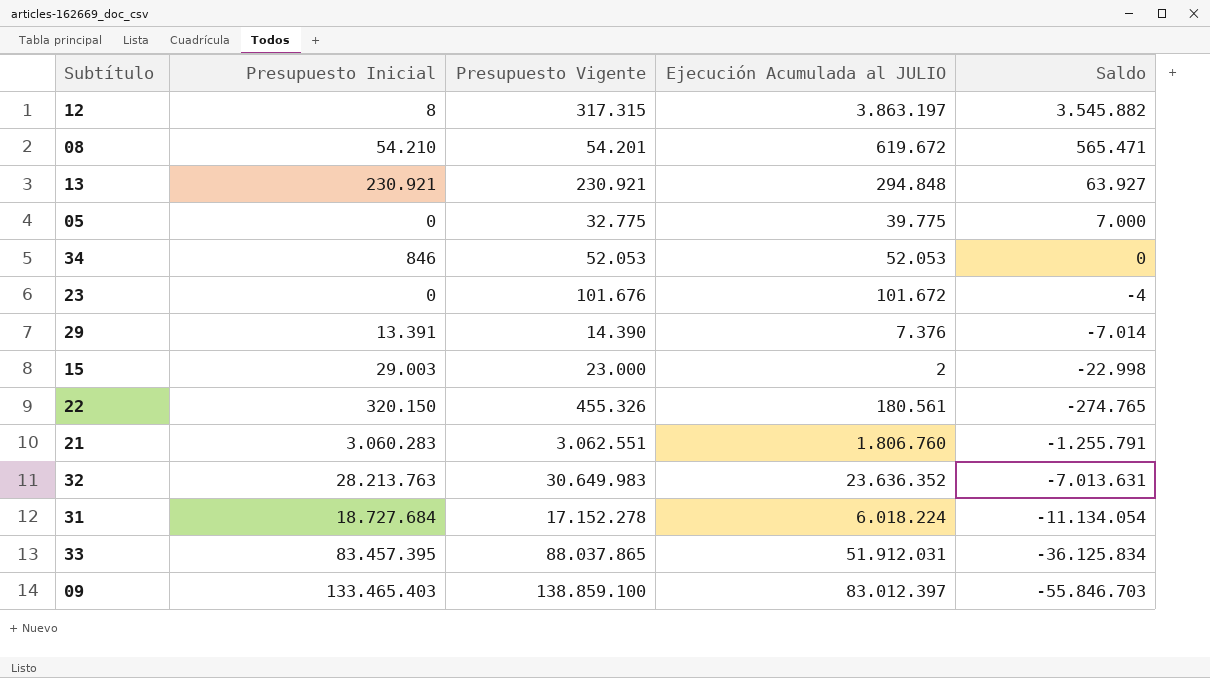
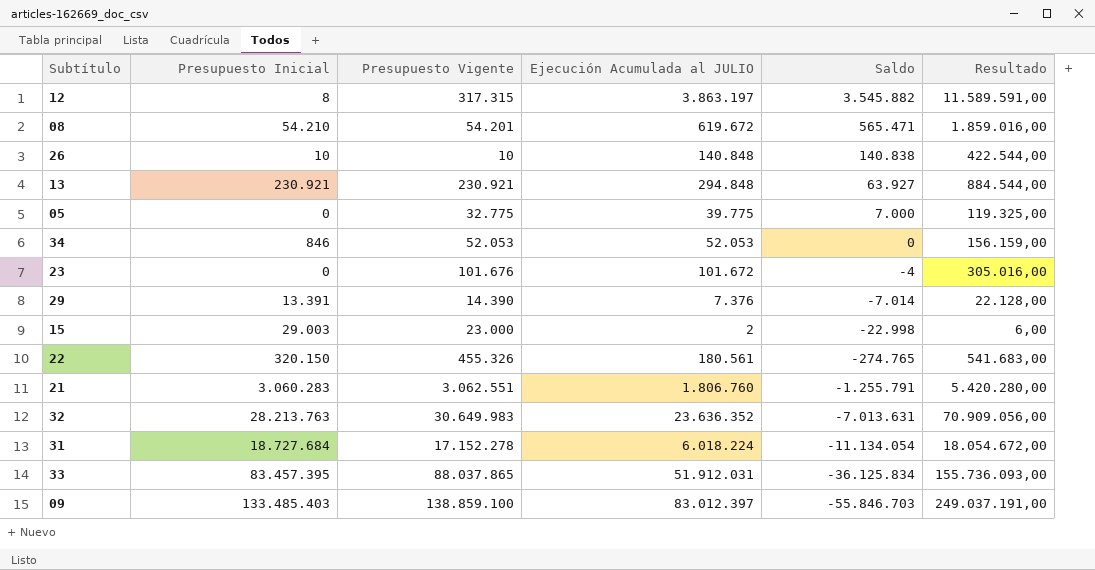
column Resultado | formula: none -> [Ejecución Acumulada al JULIO] * 3
row 26: none -> 10 | 10 | 140.848 | 140.838 | 422.544,00
09 | Presupuesto Inicial: 133.465.403 -> 133.485.403

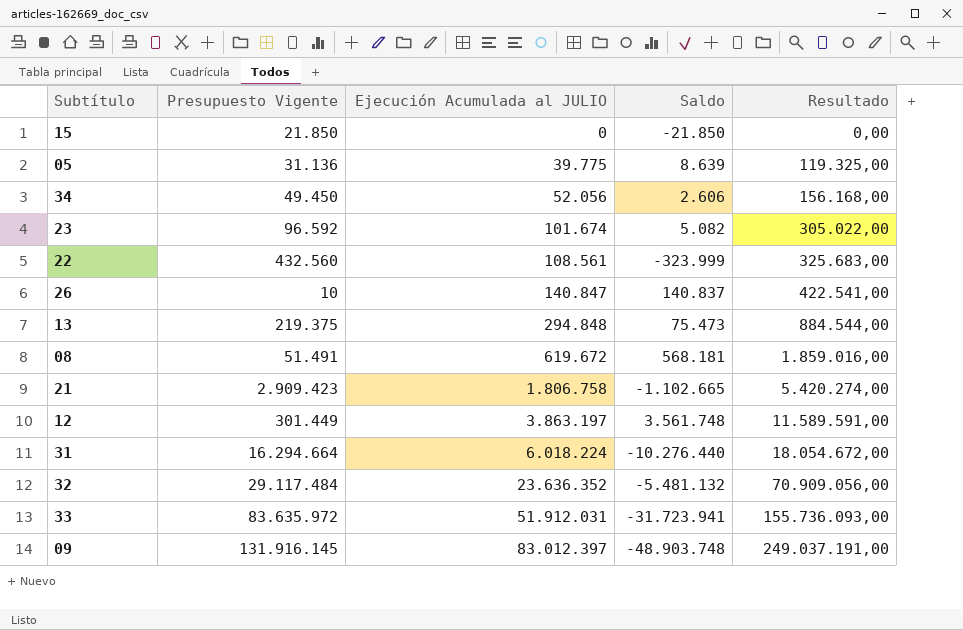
row order: Saldo descending -> Ejecución Acumulada al JULIO ascending
column Presupuesto Inicial | position: 2 -> none
row 29: 13.391 | 14.390 | 7.376 | -7.014 | 22.128,00 -> none
15 | Presupuesto Vigente: 23.000 -> 21.850
15 | Ejecución Acumulada al JULIO: 2 -> 0
15 | Saldo: -22.998 -> -21.850
15 | Resultado: 6,00 -> 0,00
05 | Presupuesto Vigente: 32.775 -> 31.136
05 | Saldo: 7.000 -> 8.639
34 | Presupuesto Vigente: 52.053 -> 49.450
34 | Ejecución Acumulada al JULIO: 52.053 -> 52.056
34 | Saldo: 0 -> 2.606
34 | Resultado: 156.159,00 -> 156.168,00
23 | Presupuesto Vigente: 101.676 -> 96.592
23 | Ejecución Acumulada al JULIO: 101.672 -> 101.674
23 | Saldo: -4 -> 5.082
23 | Resultado: 305.016,00 -> 305.022,00
22 | Presupuesto Vigente: 455.326 -> 432.560
22 | Ejecución Acumulada al JULIO: 180.561 -> 108.561
22 | Saldo: -274.765 -> -323.999
22 | Resultado: 541.683,00 -> 325.683,00
26 | Ejecución Acumulada al JULIO: 140.848 -> 140.847
26 | Saldo: 140.838 -> 140.837
26 | Resultado: 422.544,00 -> 422.541,00
13 | Presupuesto Vigente: 230.921 -> 219.375
13 | Saldo: 63.927 -> 75.473
08 | Presupuesto Vigente: 54.201 -> 51.491
08 | Saldo: 565.471 -> 568.181
21 | Presupuesto Vigente: 3.062.551 -> 2.909.423
21 | Ejecución Acumulada al JULIO: 1.806.760 -> 1.806.758
21 | Saldo: -1.255.791 -> -1.102.665
21 | Resultado: 5.420.280,00 -> 5.420.274,00
12 | Presupuesto Vigente: 317.315 -> 301.449
12 | Saldo: 3.545.882 -> 3.561.748
31 | Presupuesto Vigente: 17.152.278 -> 16.294.664
31 | Saldo: -11.134.054 -> -10.276.440
32 | Presupuesto Vigente: 30.649.983 -> 29.117.484
32 | Saldo: -7.013.631 -> -5.481.132
33 | Presupuesto Vigente: 88.037.865 -> 83.635.972
33 | Saldo: -36.125.834 -> -31.723.941
09 | Presupuesto Vigente: 138.859.100 -> 131.916.145
09 | Saldo: -55.846.703 -> -48.903.748

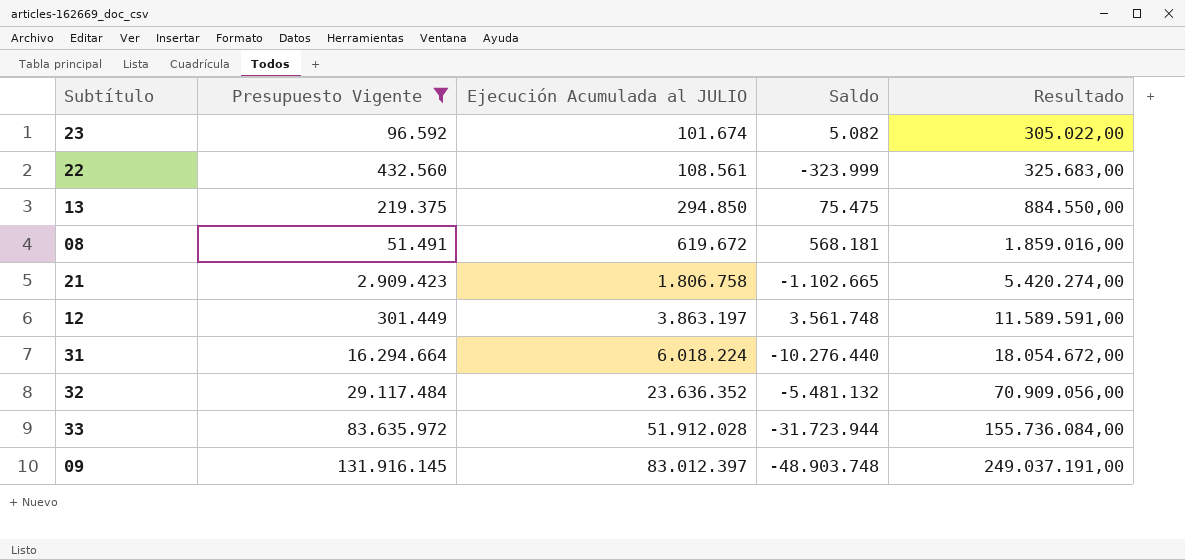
filter: none -> Presupuesto Vigente >= 51.491
13 | Ejecución Acumulada al JULIO: 294.848 -> 294.850
13 | Saldo: 75.473 -> 75.475
13 | Resultado: 884.544,00 -> 884.550,00
33 | Ejecución Acumulada al JULIO: 51.912.031 -> 51.912.028
33 | Saldo: -31.723.941 -> -31.723.944
33 | Resultado: 155.736.093,00 -> 155.736.084,00

